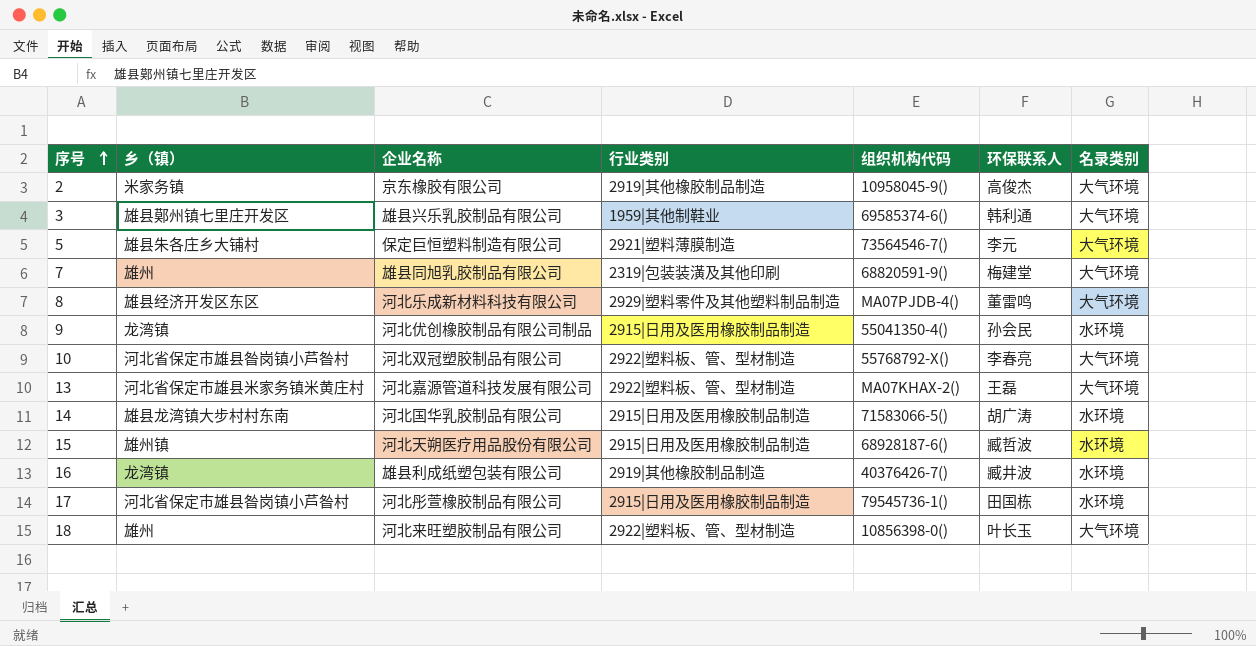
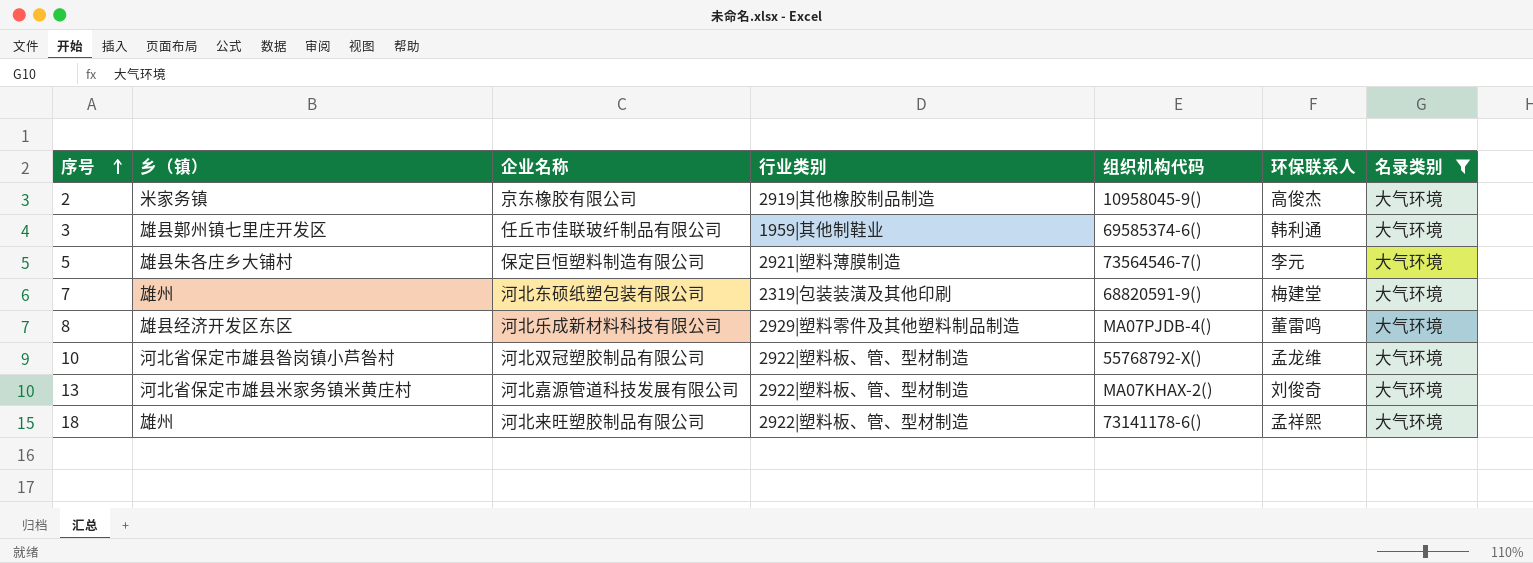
filter: none -> 名录类别 = 大气环境
3 | 企业名称: 雄县兴乐乳胶制品有限公司 -> 任丘市佳联玻纤制品有限公司
7 | 企业名称: 雄县同旭乳胶制品有限公司 -> 河北东硕纸塑包装有限公司
10 | 环保联系人: 李春亮 -> 孟龙维
13 | 环保联系人: 王磊 -> 刘俊奇
18 | 组织机构代码: 10856398-0() -> 73141178-6()
18 | 环保联系人: 叶长玉 -> 孟祥熙

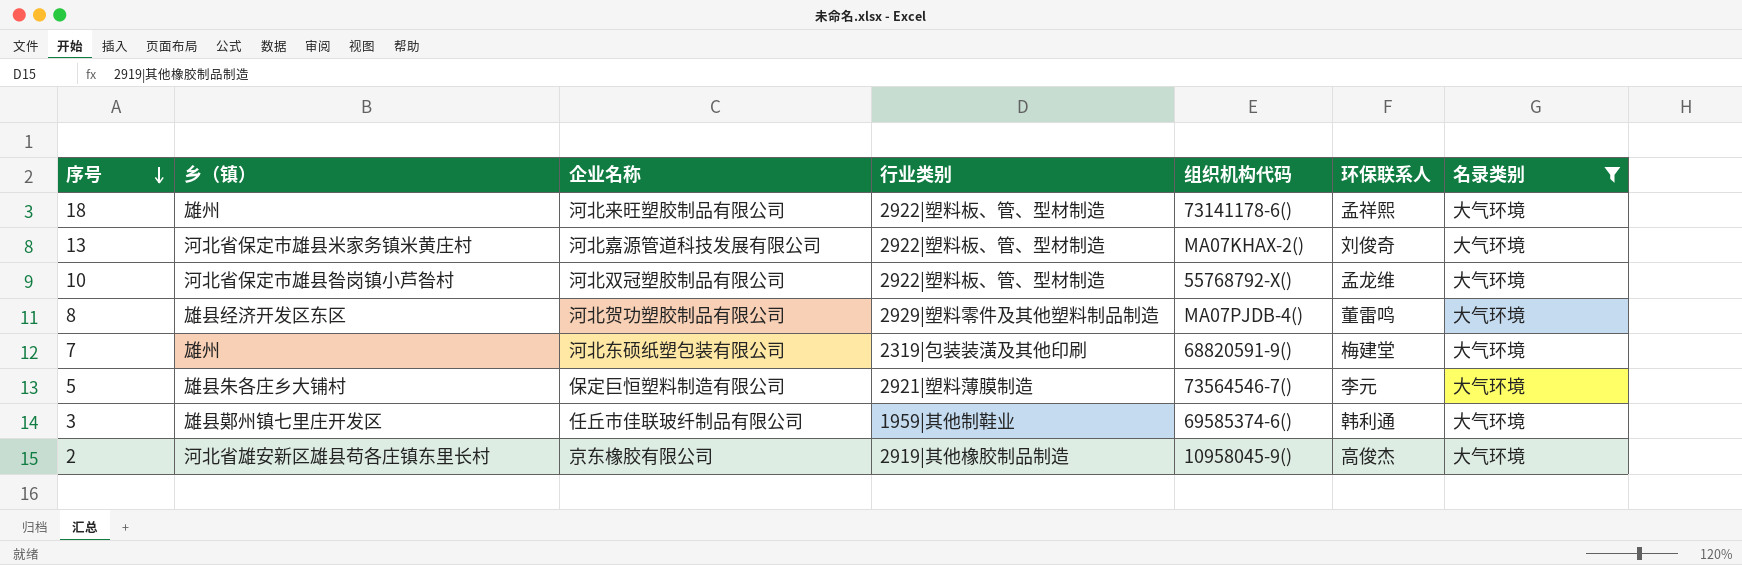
row order: 序号 ascending -> 序号 descending
8 | 企业名称: 河北乐成新材料科技有限公司 -> 河北贺功塑胶制品有限公司
2 | 乡（镇）: 米家务镇 -> 河北省雄安新区雄县苟各庄镇东里长村

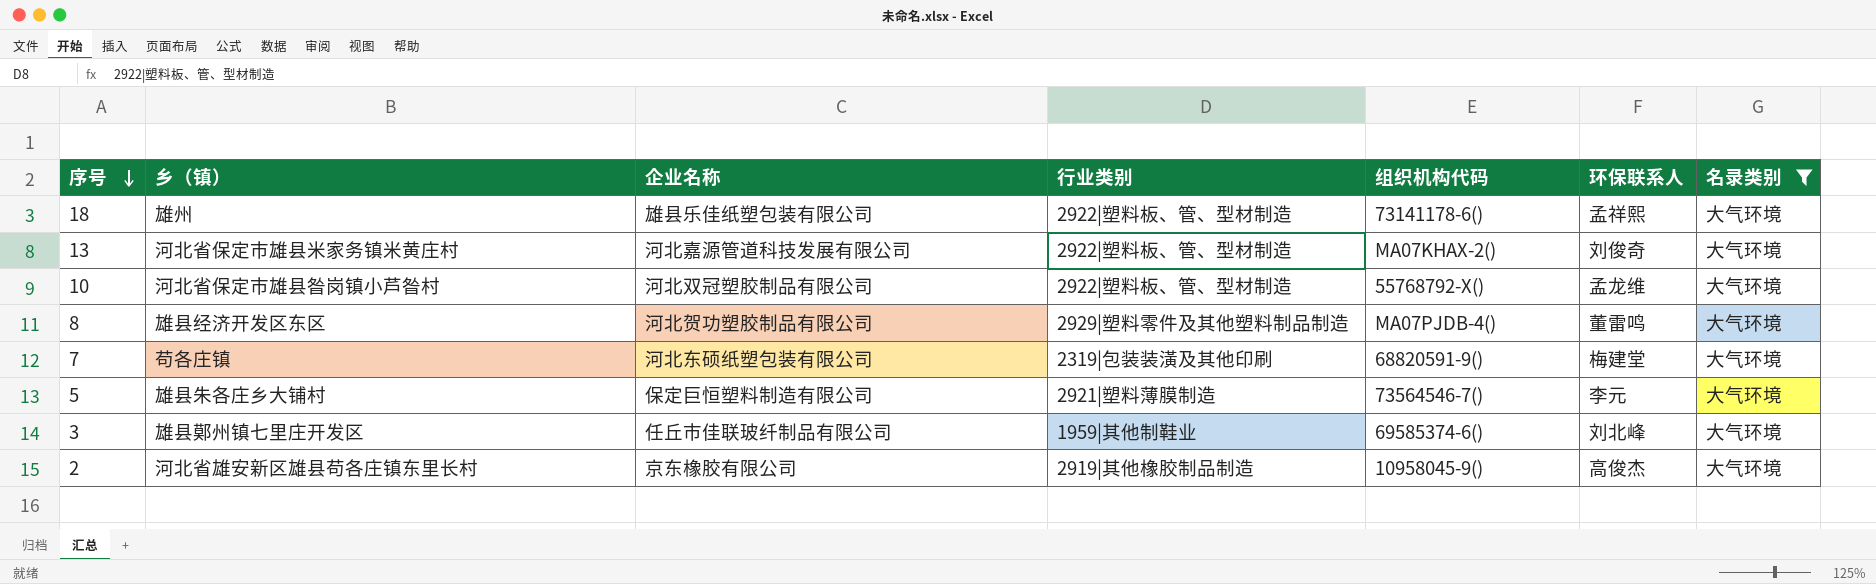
18 | 企业名称: 河北来旺塑胶制品有限公司 -> 雄县乐佳纸塑包装有限公司
7 | 乡（镇）: 雄州 -> 苟各庄镇
3 | 环保联系人: 韩利通 -> 刘北峰

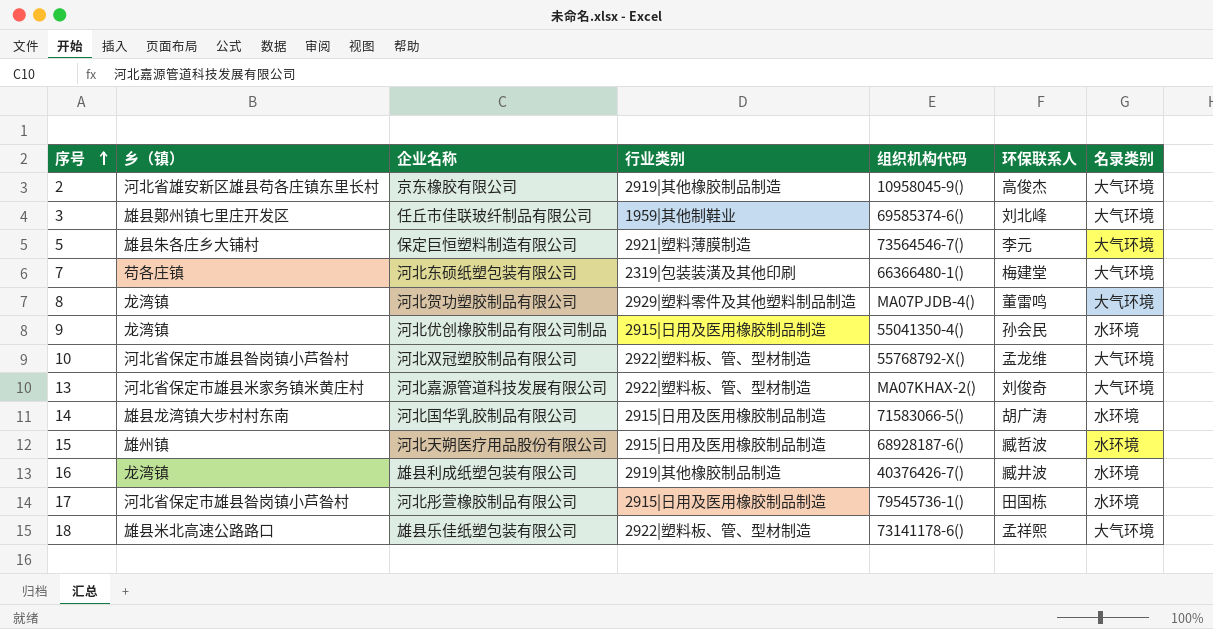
filter: 名录类别 = 大气环境 -> none
row order: 序号 descending -> 序号 ascending
7 | 组织机构代码: 68820591-9() -> 66366480-1()
8 | 乡（镇）: 雄县经济开发区东区 -> 龙湾镇
18 | 乡（镇）: 雄州 -> 雄县米北高速公路路口

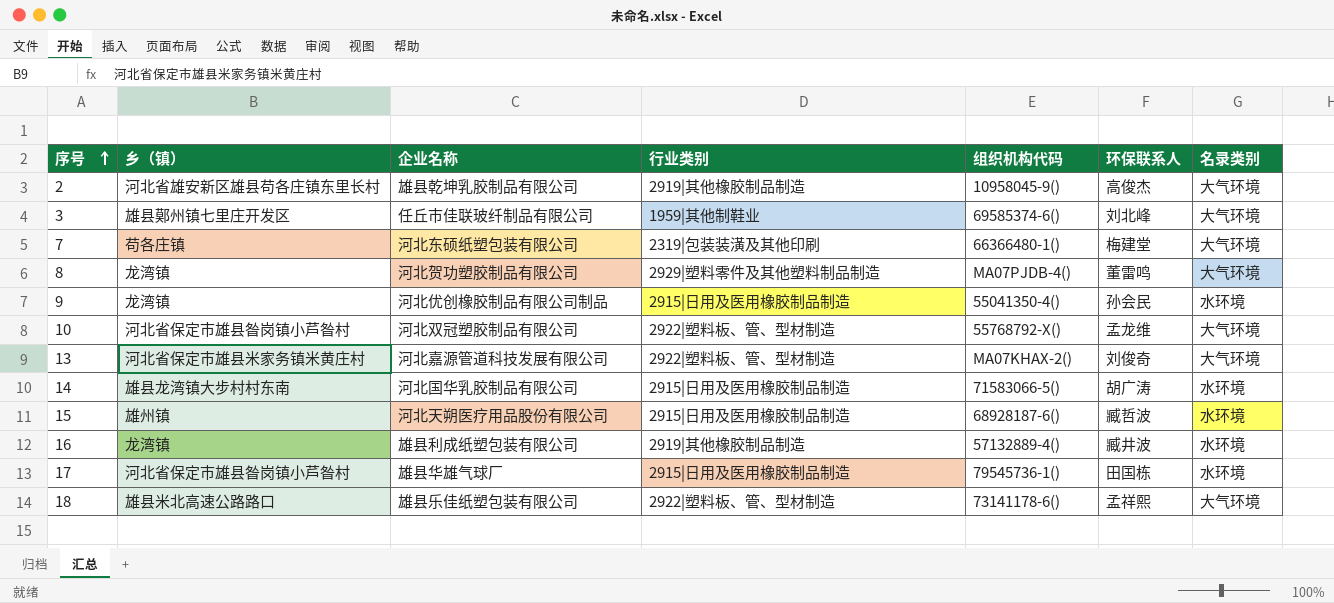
row 5: 雄县朱各庄乡大铺村 | 保定巨恒塑料制造有限公司 | 2921|塑料薄膜制造 | 73564546-7() | 李元 | 大气环境 -> none
2 | 企业名称: 京东橡胶有限公司 -> 雄县乾坤乳胶制品有限公司
16 | 组织机构代码: 40376426-7() -> 57132889-4()
17 | 企业名称: 河北彤萱橡胶制品有限公司 -> 雄县华雄气球厂

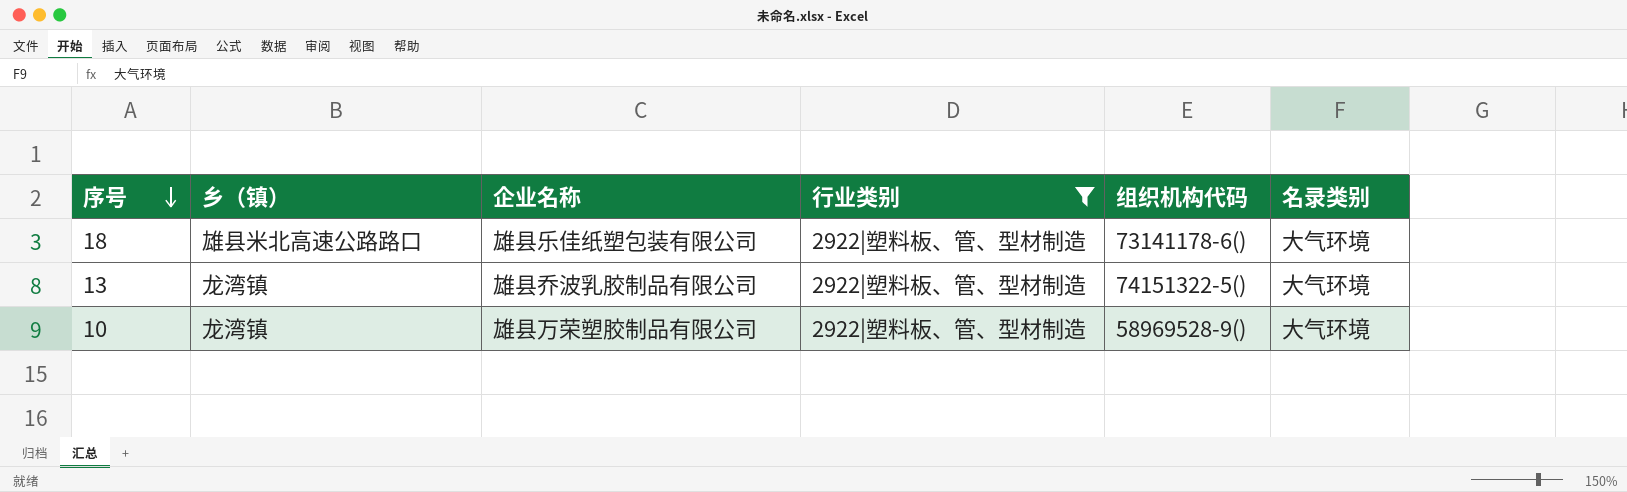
filter: none -> 行业类别 = 2922|塑料板、管、型材制造
row order: 序号 ascending -> 序号 descending
column 环保联系人 | position: 6 -> none
13 | 乡（镇）: 河北省保定市雄县米家务镇米黄庄村 -> 龙湾镇
13 | 企业名称: 河北嘉源管道科技发展有限公司 -> 雄县乔波乳胶制品有限公司
13 | 组织机构代码: MA07KHAX-2() -> 74151322-5()
10 | 乡（镇）: 河北省保定市雄县昝岗镇小芦昝村 -> 龙湾镇
10 | 企业名称: 河北双冠塑胶制品有限公司 -> 雄县万荣塑胶制品有限公司
10 | 组织机构代码: 55768792-X() -> 58969528-9()

